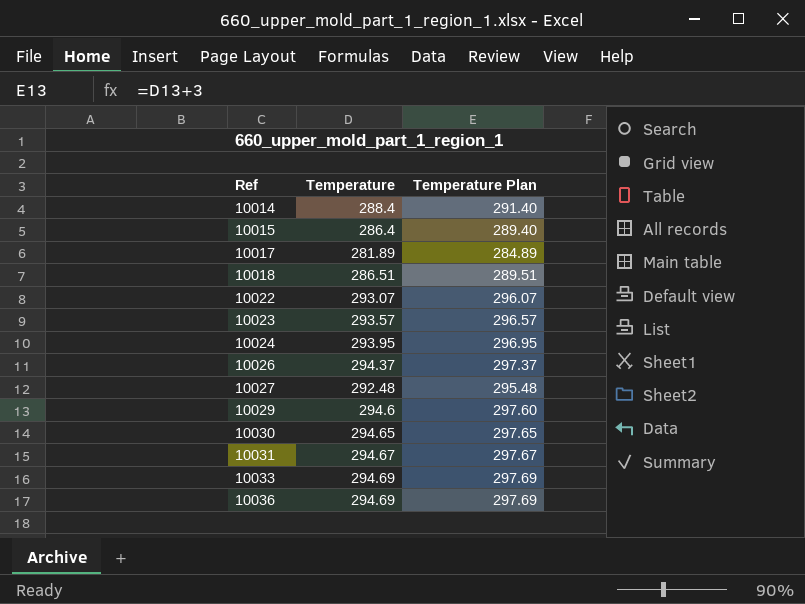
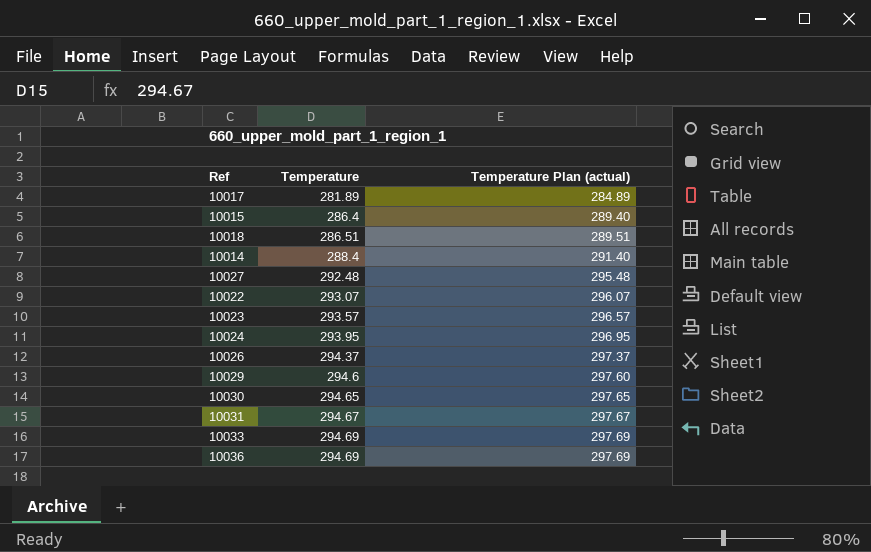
row order: Ref ascending -> Temperature ascending
column name: Temperature Plan -> Temperature Plan (actual)

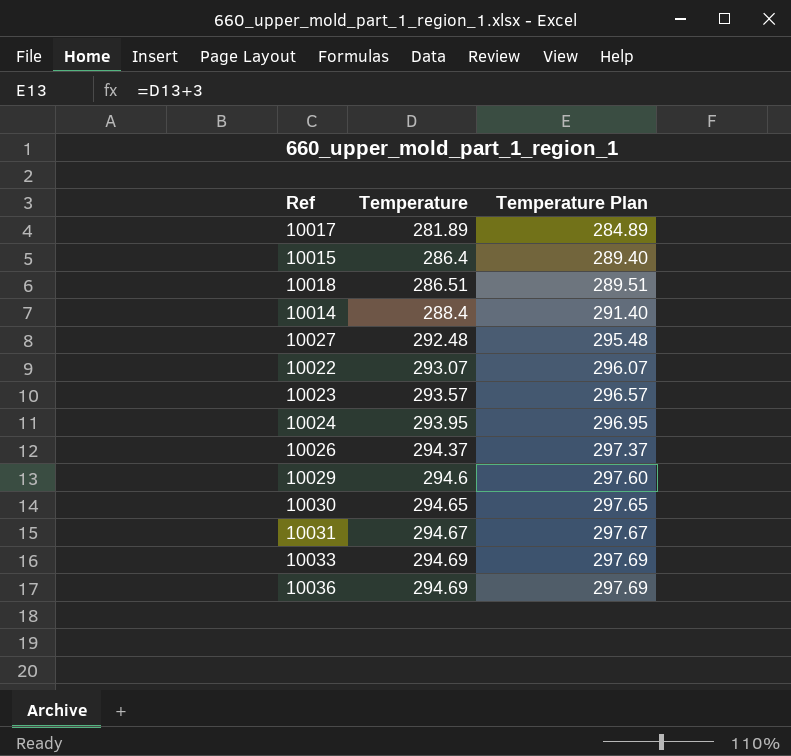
column name: Temperature Plan (actual) -> Temperature Plan

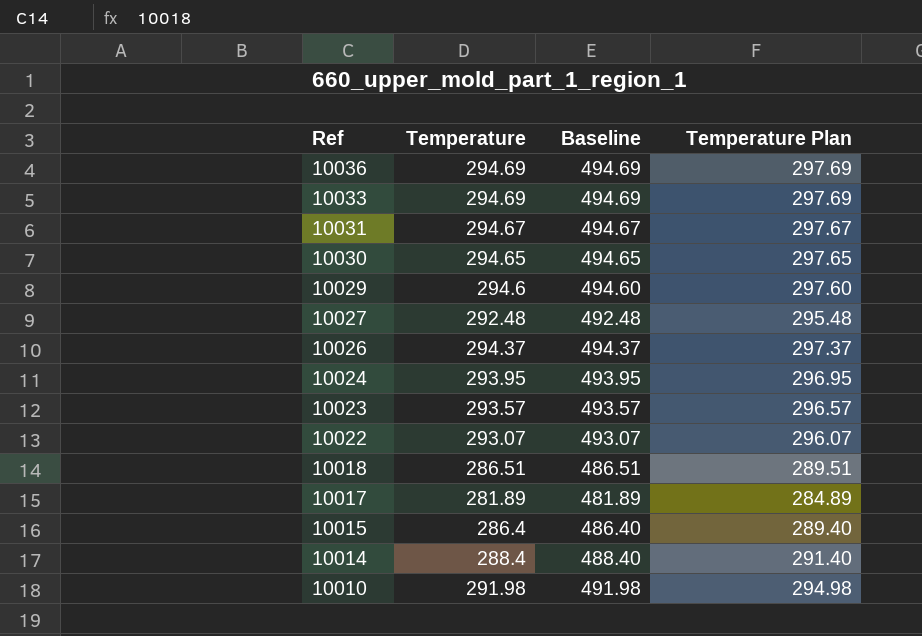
row order: Temperature ascending -> Ref descending
column Baseline | formula: none -> [Temperature] + 200
row 10010: none -> 291.98 | 491.98 | 294.98

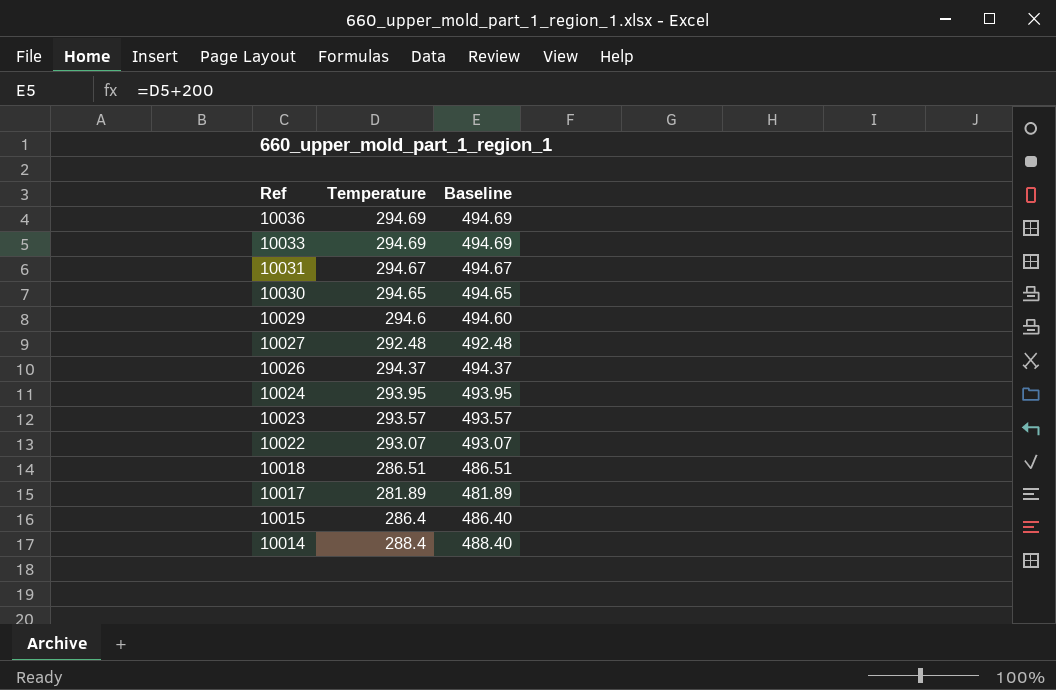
column Temperature Plan | formula: [Temperature] + 3 -> none
row 10010: 291.98 | 491.98 | 294.98 -> none

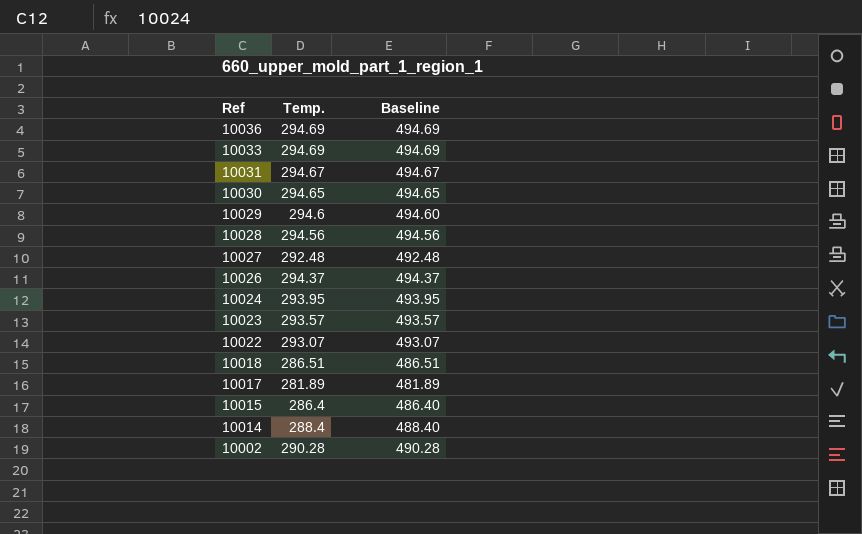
column name: Temperature -> Temp.
row 10028: none -> 294.56 | 494.56
row 10002: none -> 290.28 | 490.28

